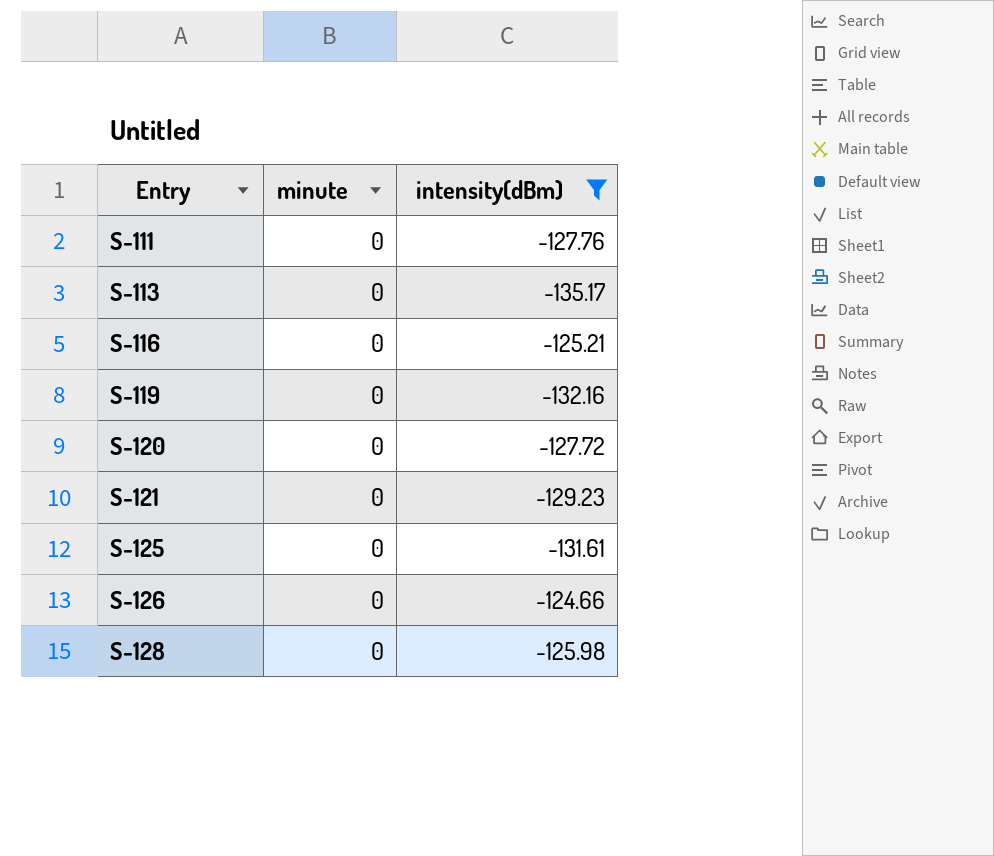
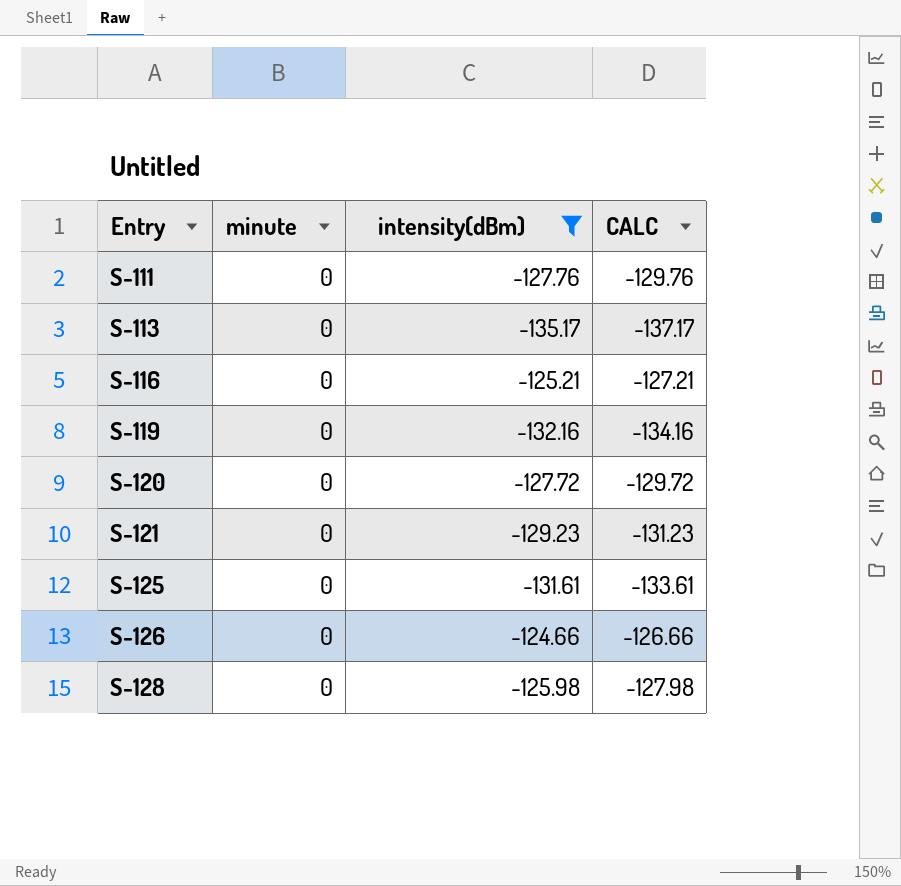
column CALC | formula: none -> [intensity(dBm)] - 2

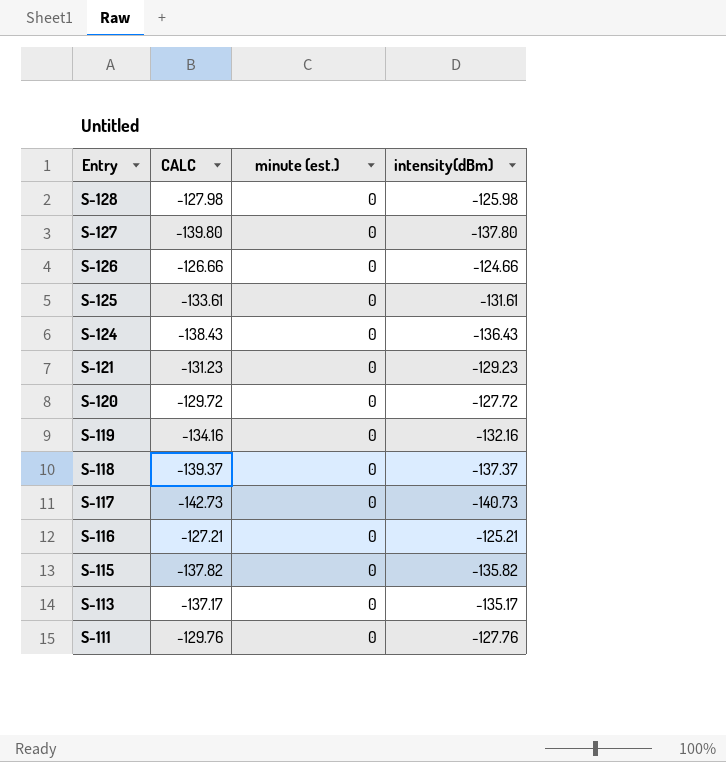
filter: intensity(dBm) >= -135.17 -> none
row order: Entry ascending -> Entry descending
column CALC | position: 4 -> 2
column name: minute -> minute (est.)

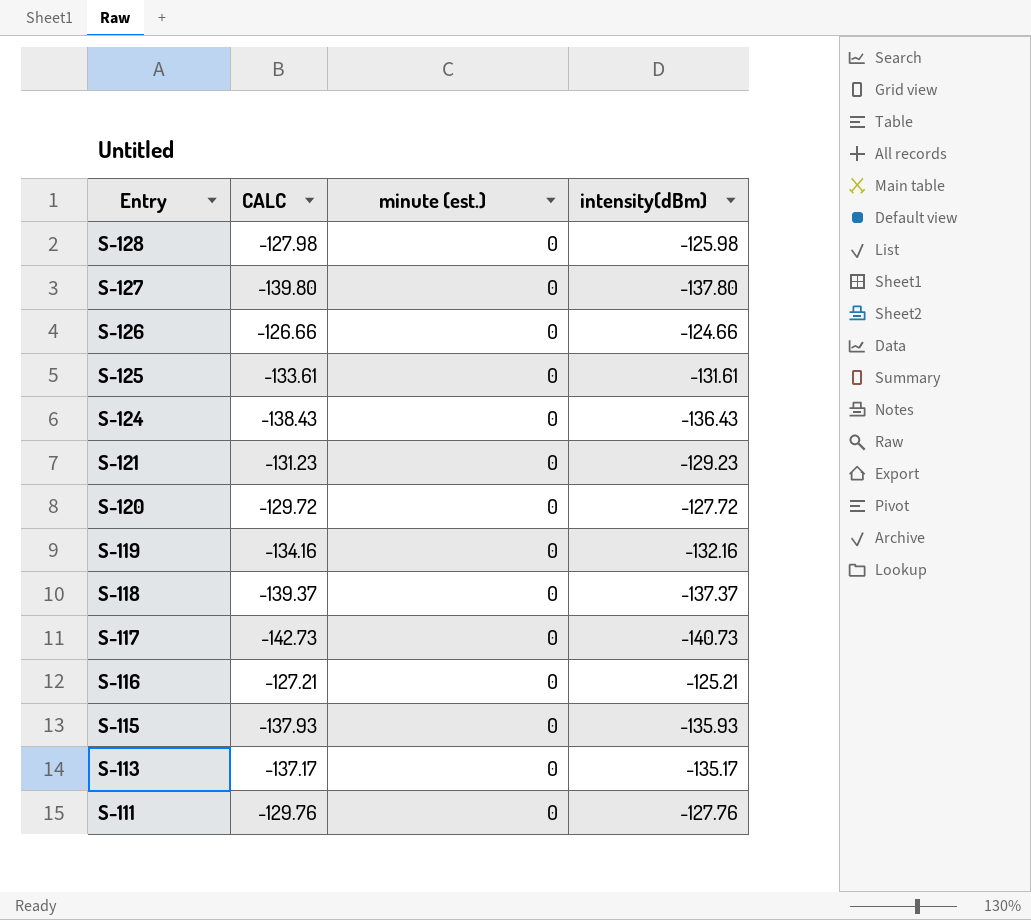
S-115 | CALC: -137.82 -> -137.93
S-115 | intensity(dBm): -135.82 -> -135.93

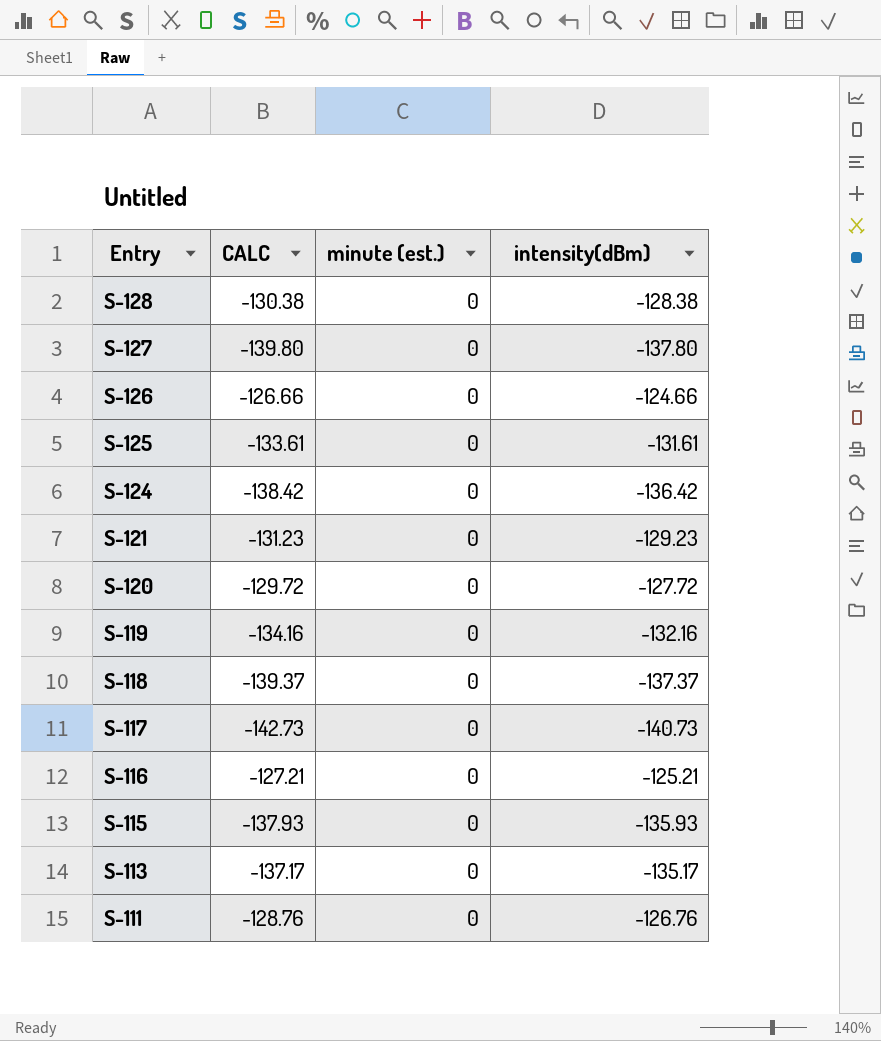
S-128 | CALC: -127.98 -> -130.38
S-128 | intensity(dBm): -125.98 -> -128.38
S-124 | CALC: -138.43 -> -138.42
S-124 | intensity(dBm): -136.43 -> -136.42
S-111 | CALC: -129.76 -> -128.76
S-111 | intensity(dBm): -127.76 -> -126.76

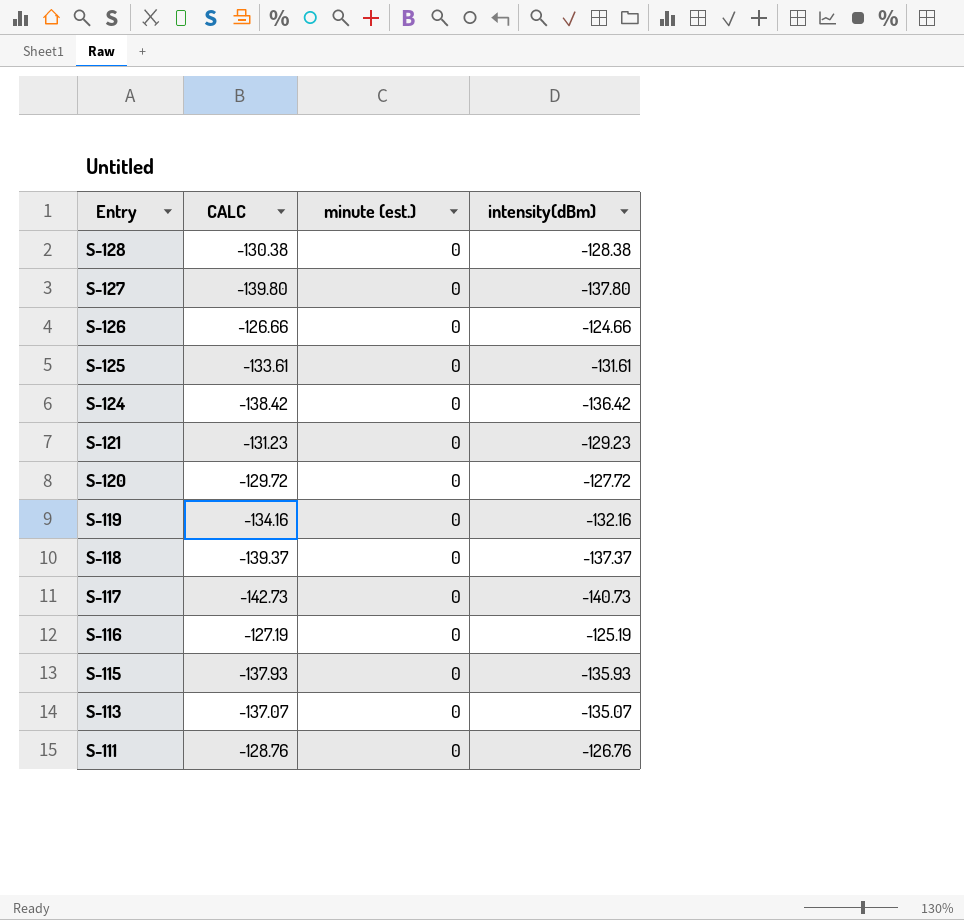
S-116 | CALC: -127.21 -> -127.19
S-116 | intensity(dBm): -125.21 -> -125.19
S-113 | CALC: -137.17 -> -137.07
S-113 | intensity(dBm): -135.17 -> -135.07

